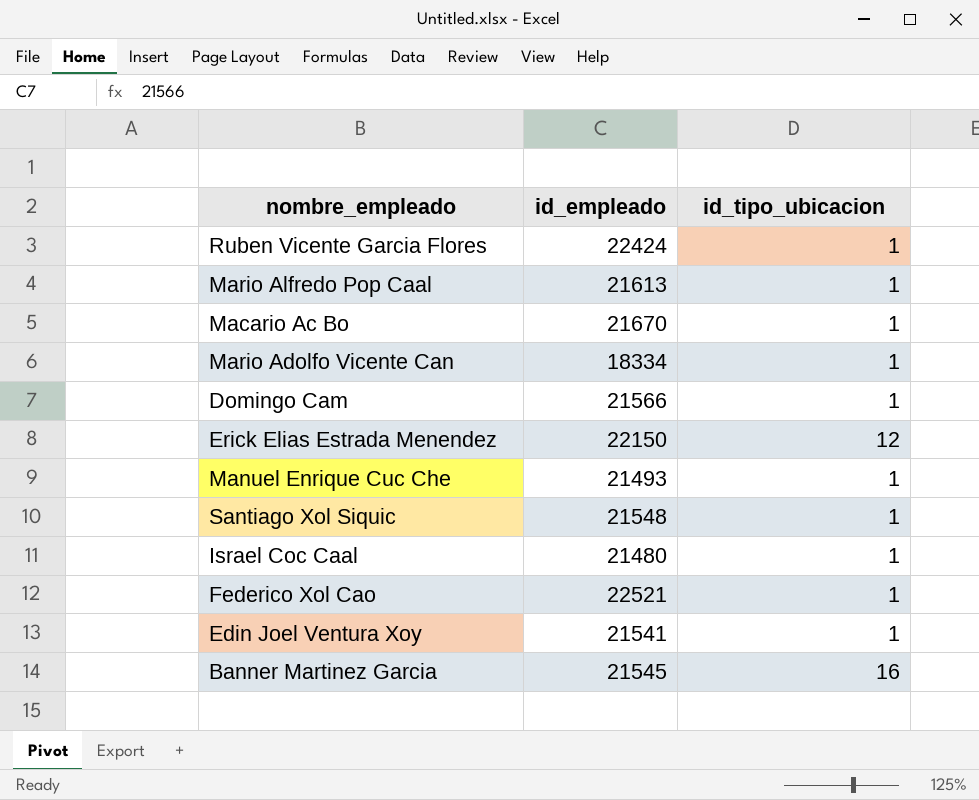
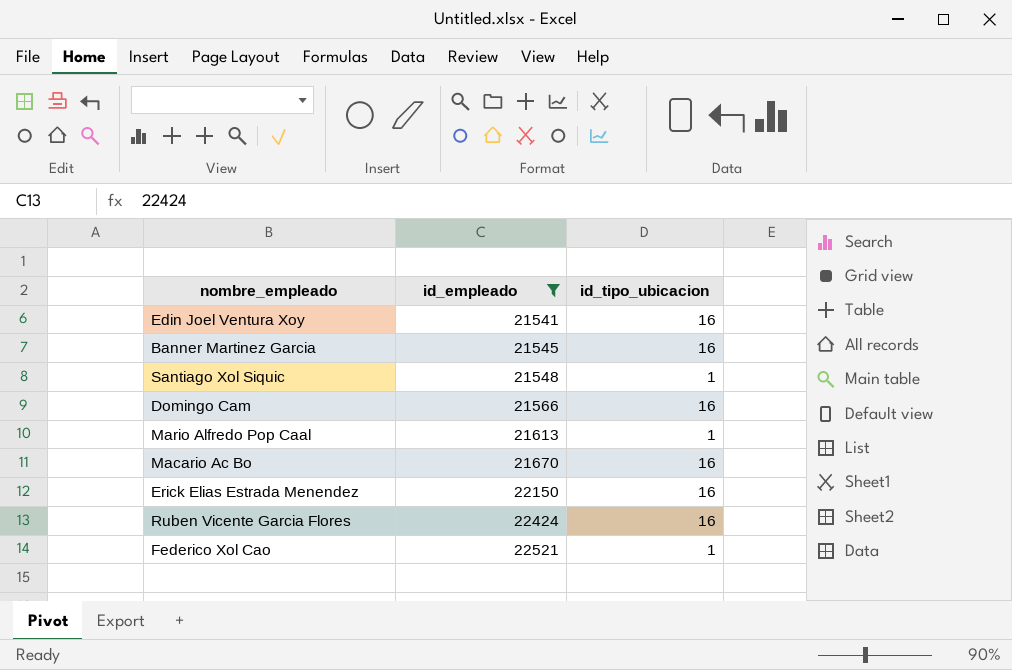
filter: none -> id_empleado >= 21541
row order: none -> id_empleado ascending
Edin Joel Ventura Xoy | id_tipo_ubicacion: 1 -> 16
Domingo Cam | id_tipo_ubicacion: 1 -> 16
Macario Ac Bo | id_tipo_ubicacion: 1 -> 16
Erick Elias Estrada Menendez | id_tipo_ubicacion: 12 -> 16
Ruben Vicente Garcia Flores | id_tipo_ubicacion: 1 -> 16

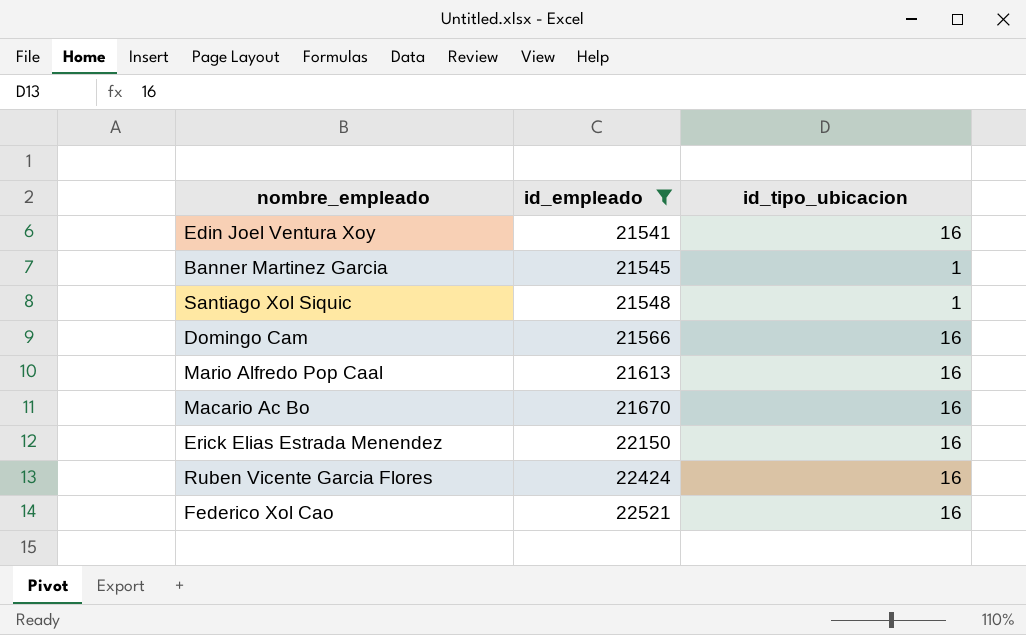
Banner Martinez Garcia | id_tipo_ubicacion: 16 -> 1
Mario Alfredo Pop Caal | id_tipo_ubicacion: 1 -> 16
Federico Xol Cao | id_tipo_ubicacion: 1 -> 16

